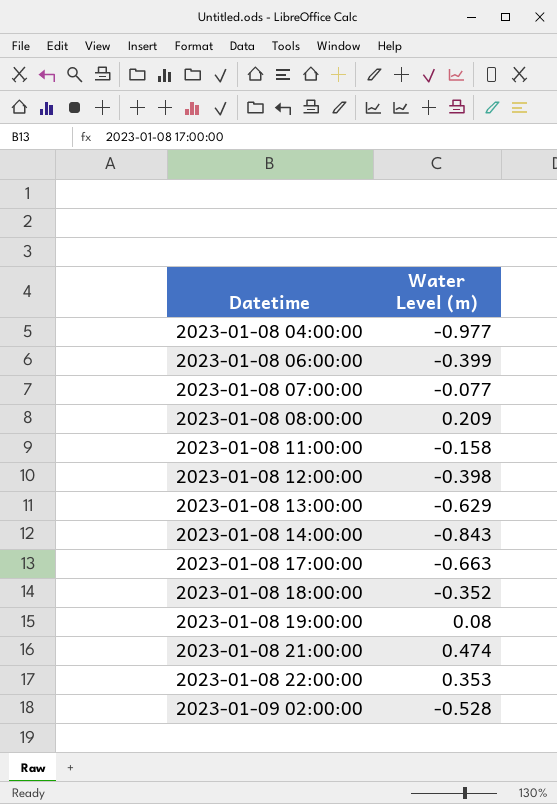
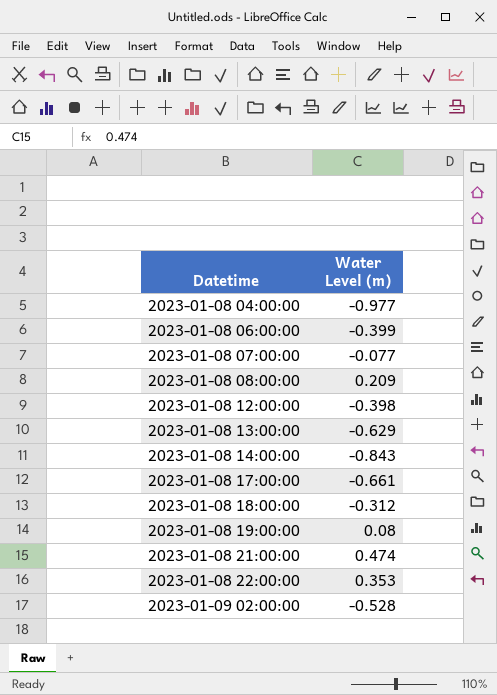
row 2023-01-08 11:00:00: -0.158 -> none
2023-01-08 17:00:00 | Water Level (m): -0.663 -> -0.661
2023-01-08 18:00:00 | Water Level (m): -0.352 -> -0.312

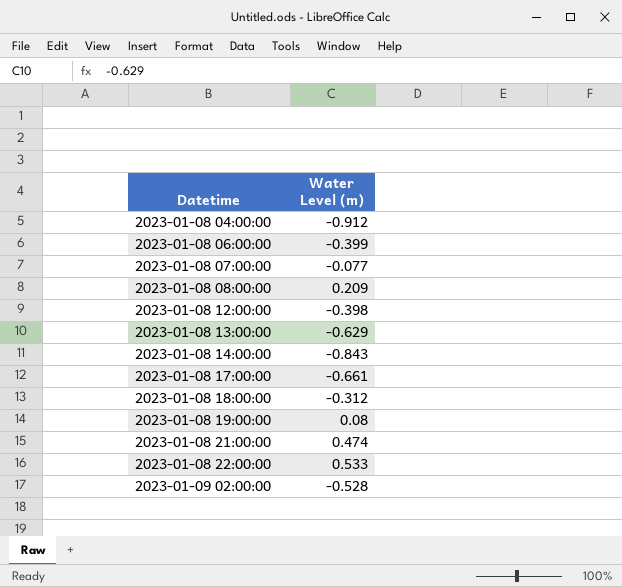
2023-01-08 04:00:00 | Water Level (m): -0.977 -> -0.912
2023-01-08 22:00:00 | Water Level (m): 0.353 -> 0.533

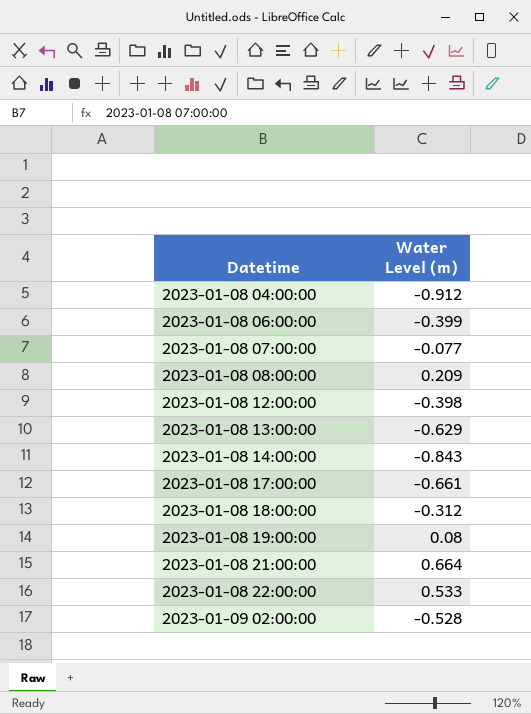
2023-01-08 21:00:00 | Water Level (m): 0.474 -> 0.664

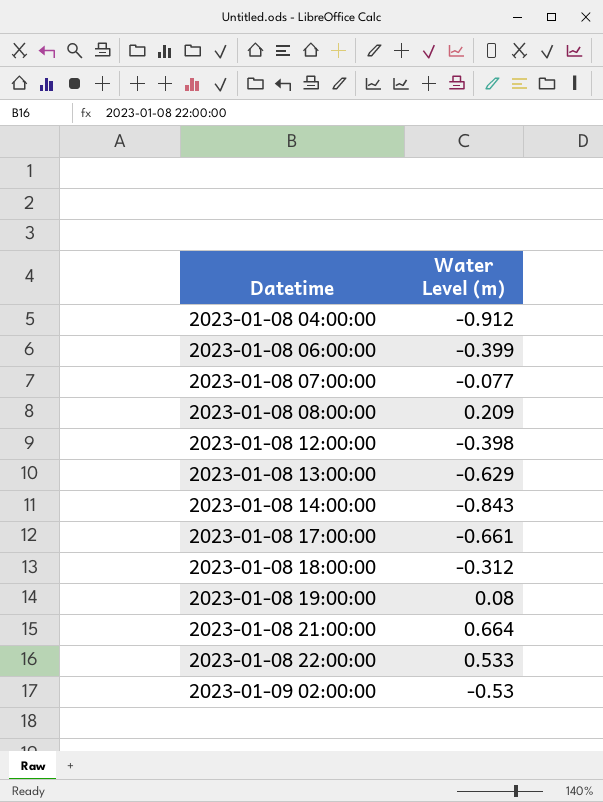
2023-01-09 02:00:00 | Water Level (m): -0.528 -> -0.53

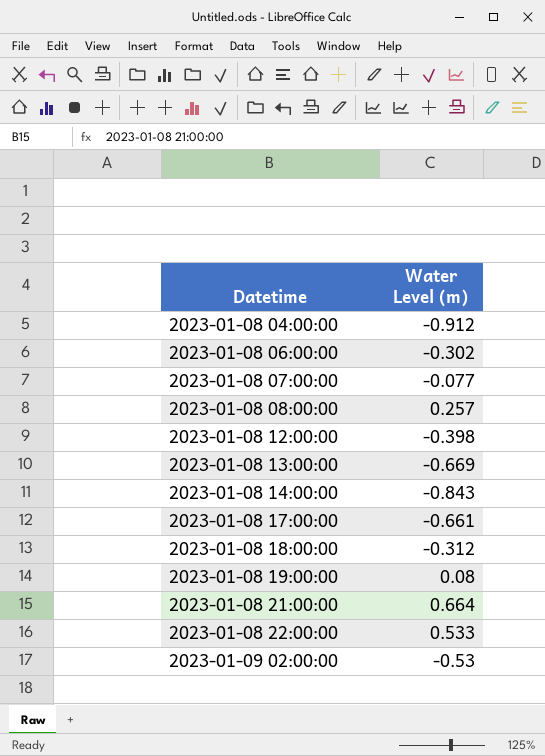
2023-01-08 06:00:00 | Water Level (m): -0.399 -> -0.302
2023-01-08 08:00:00 | Water Level (m): 0.209 -> 0.257
2023-01-08 13:00:00 | Water Level (m): -0.629 -> -0.669

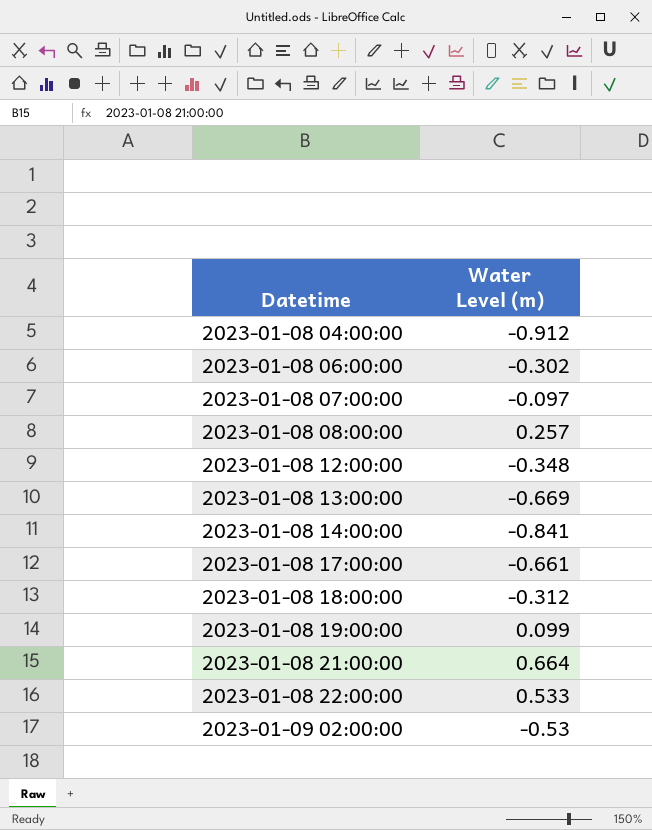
2023-01-08 07:00:00 | Water Level (m): -0.077 -> -0.097
2023-01-08 12:00:00 | Water Level (m): -0.398 -> -0.348
2023-01-08 14:00:00 | Water Level (m): -0.843 -> -0.841
2023-01-08 19:00:00 | Water Level (m): 0.08 -> 0.099

